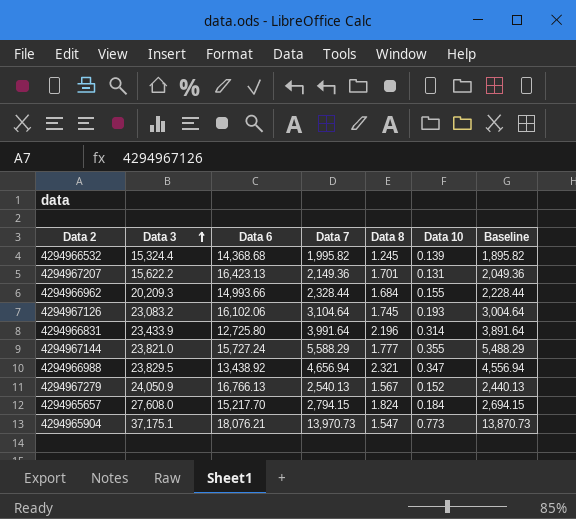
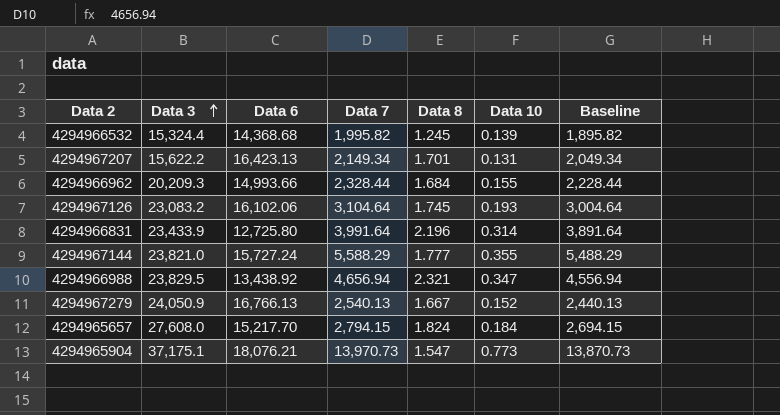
4294967207 | Data 7: 2,149.36 -> 2,149.34
4294967207 | Baseline: 2,049.36 -> 2,049.34
4294967279 | Data 8: 1.567 -> 1.667

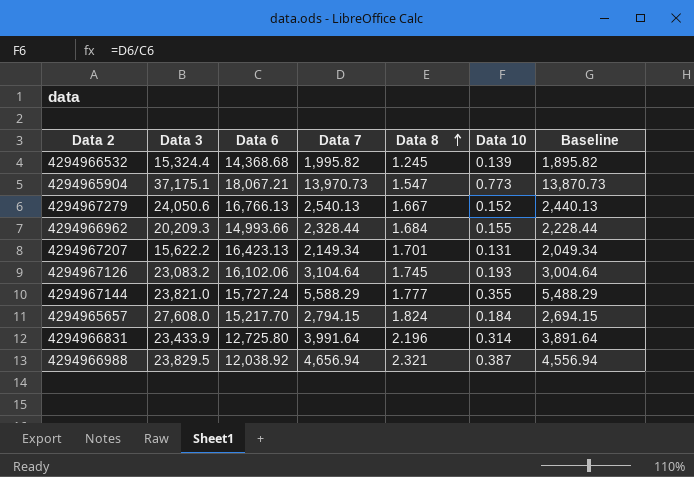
row order: Data 3 ascending -> Data 8 ascending
4294965904 | Data 6: 18,076.21 -> 18,067.21
4294967279 | Data 3: 24,050.9 -> 24,050.6
4294966988 | Data 6: 13,438.92 -> 12,038.92
4294966988 | Data 10: 0.347 -> 0.387

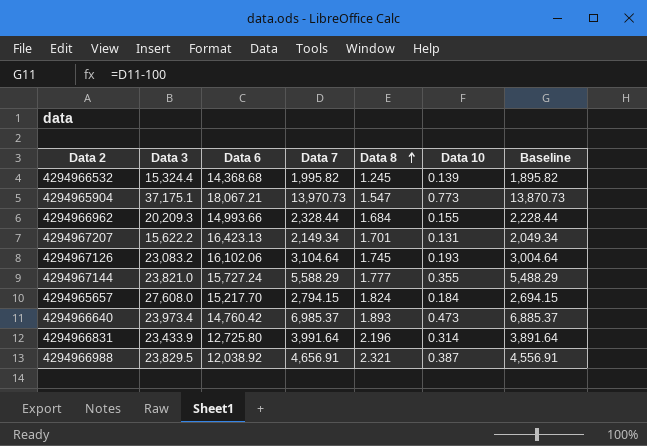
row 4294967279: 24,050.6 | 16,766.13 | 2,540.13 | 1.667 | 0.152 | 2,440.13 -> none
row 4294966640: none -> 23,973.4 | 14,760.42 | 6,985.37 | 1.893 | 0.473 | 6,885.37
4294966988 | Data 7: 4,656.94 -> 4,656.91
4294966988 | Baseline: 4,556.94 -> 4,556.91

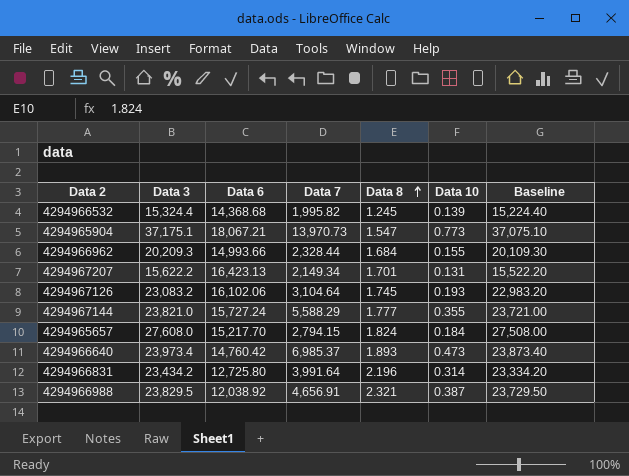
column Baseline | formula: [Data 7] - 100 -> [Data 3] - 100
4294966831 | Data 3: 23,433.9 -> 23,434.2

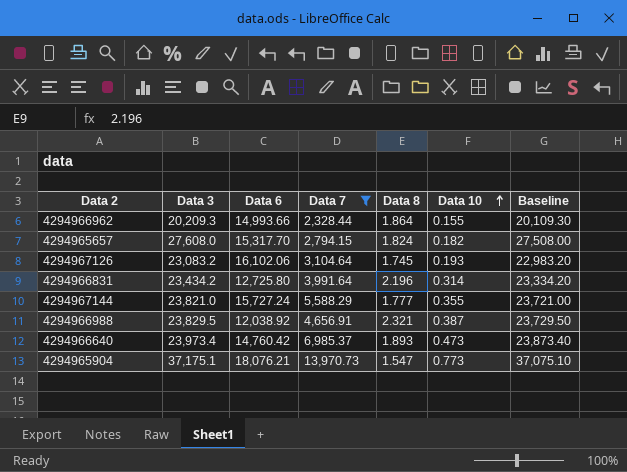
filter: none -> Data 7 >= 2,328.44
row order: Data 8 ascending -> Data 10 ascending
4294966962 | Data 8: 1.684 -> 1.864
4294965657 | Data 6: 15,217.70 -> 15,317.70
4294965657 | Data 10: 0.184 -> 0.182
4294965904 | Data 6: 18,067.21 -> 18,076.21

